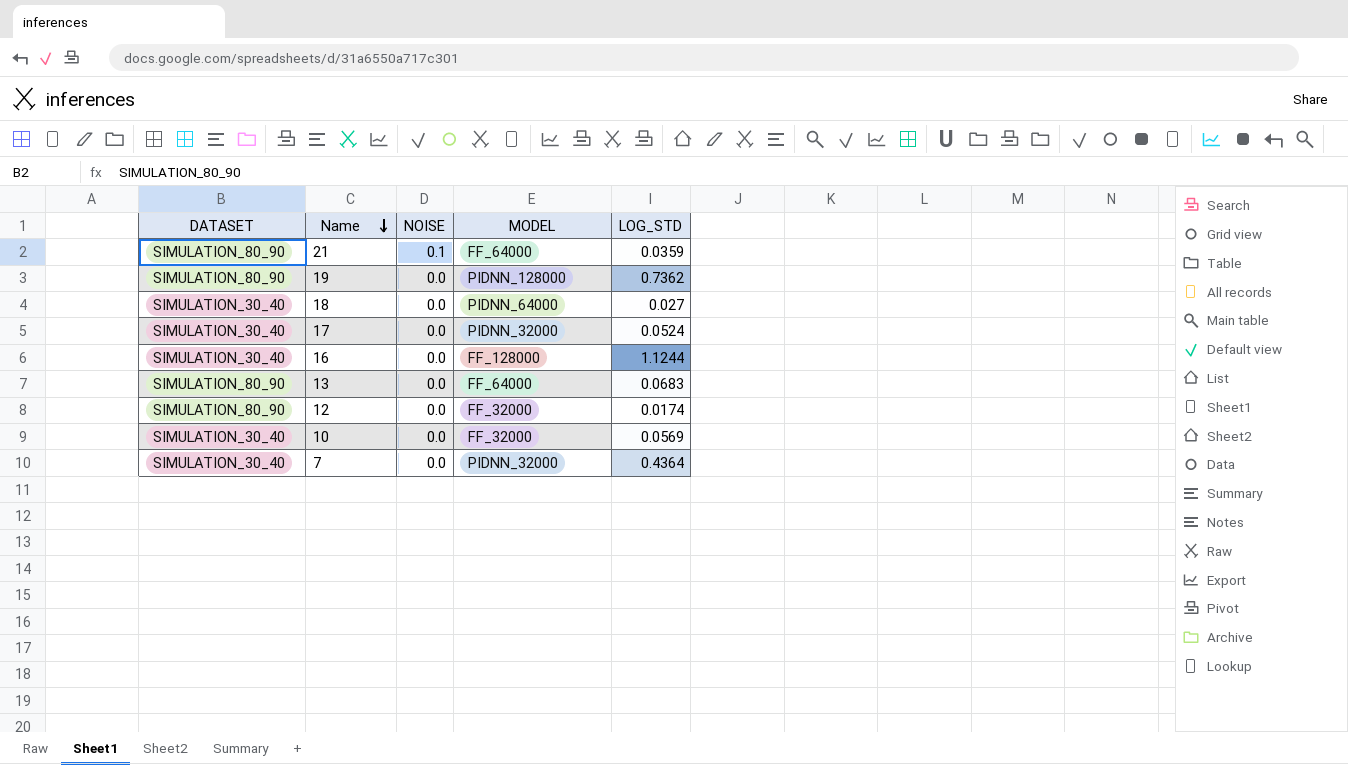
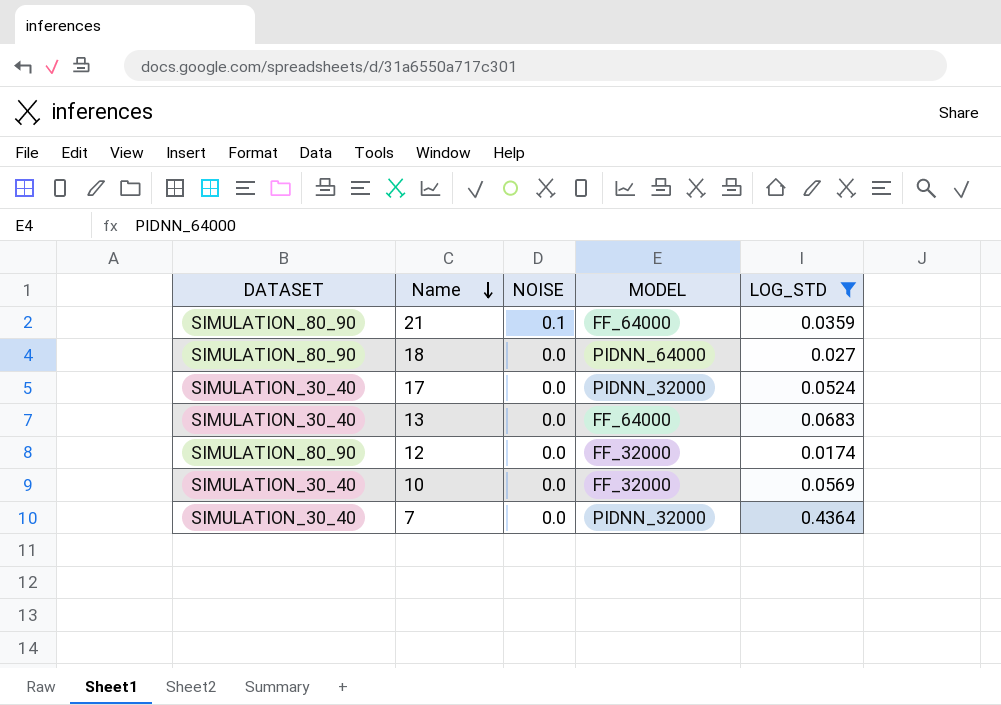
filter: none -> LOG_STD <= 0.4364
18 | DATASET: SIMULATION_30_40 -> SIMULATION_80_90
13 | DATASET: SIMULATION_80_90 -> SIMULATION_30_40

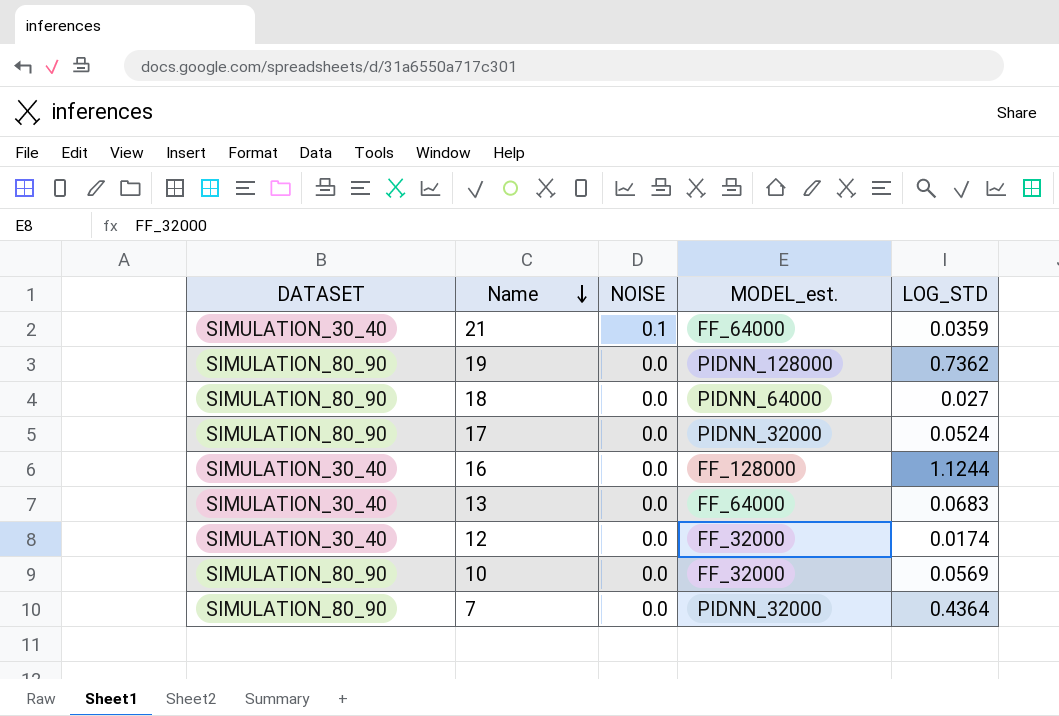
filter: LOG_STD <= 0.4364 -> none
column name: MODEL -> MODEL_est.
21 | DATASET: SIMULATION_80_90 -> SIMULATION_30_40
17 | DATASET: SIMULATION_30_40 -> SIMULATION_80_90
12 | DATASET: SIMULATION_80_90 -> SIMULATION_30_40
10 | DATASET: SIMULATION_30_40 -> SIMULATION_80_90
7 | DATASET: SIMULATION_30_40 -> SIMULATION_80_90

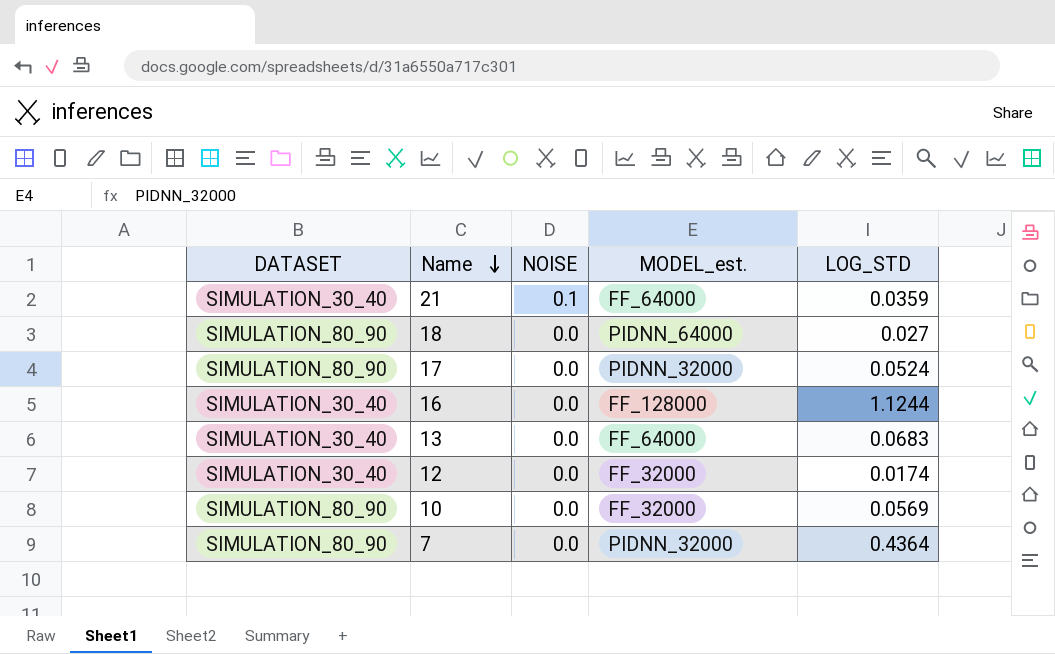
row 19: SIMULATION_80_90 | 0.0 | PIDNN_128000 | 0.7362 -> none

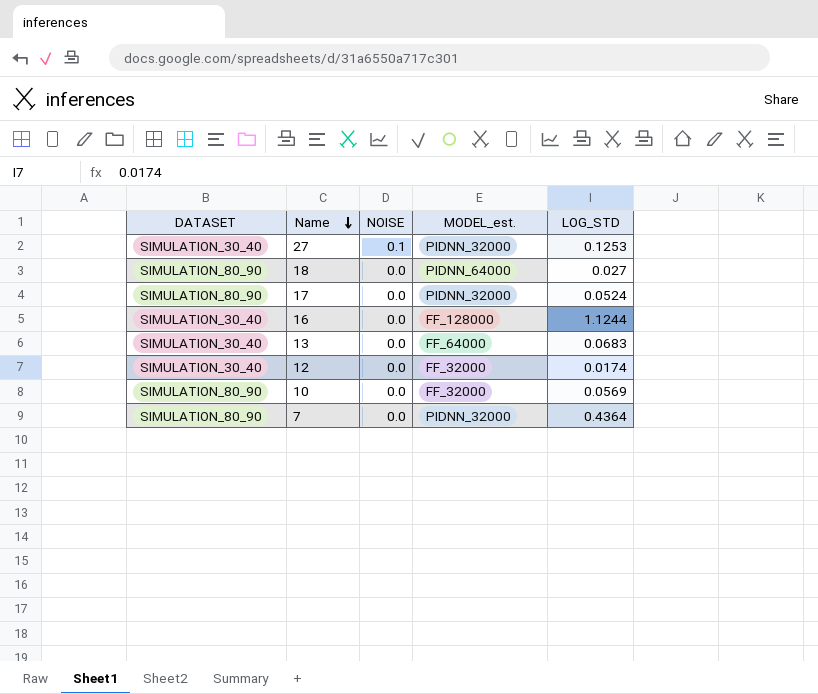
row 21: SIMULATION_30_40 | 0.1 | FF_64000 | 0.0359 -> none
row 27: none -> SIMULATION_30_40 | 0.1 | PIDNN_32000 | 0.1253

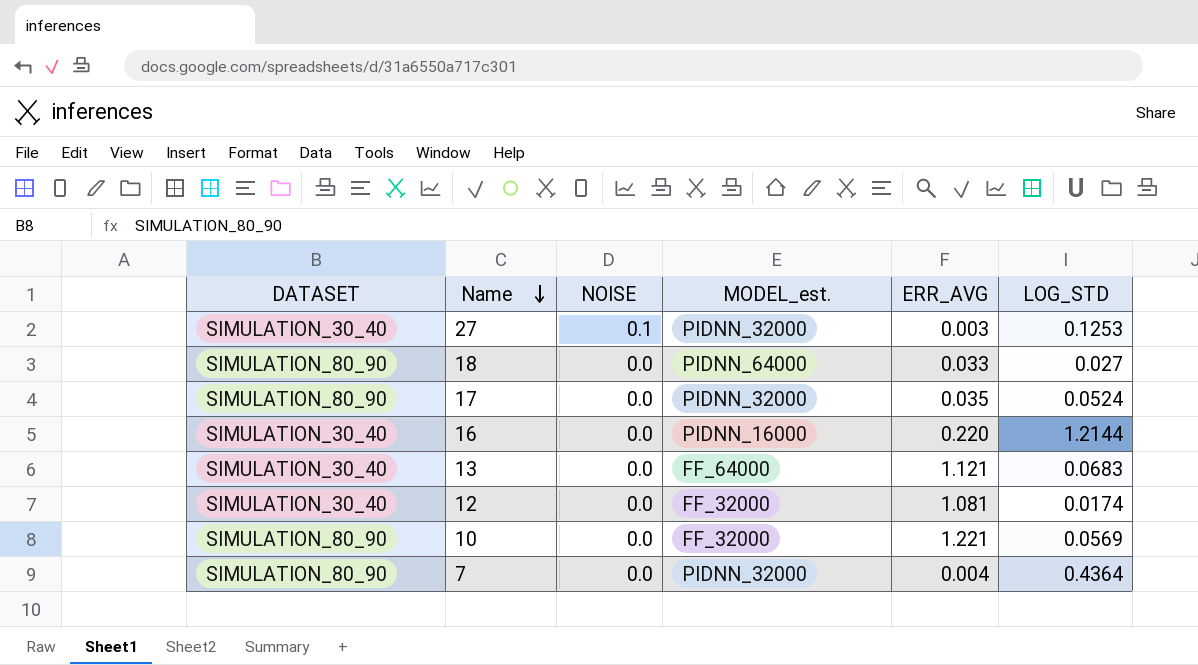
column ERR_AVG | position: none -> 5
16 | MODEL_est.: FF_128000 -> PIDNN_16000
16 | LOG_STD: 1.1244 -> 1.2144

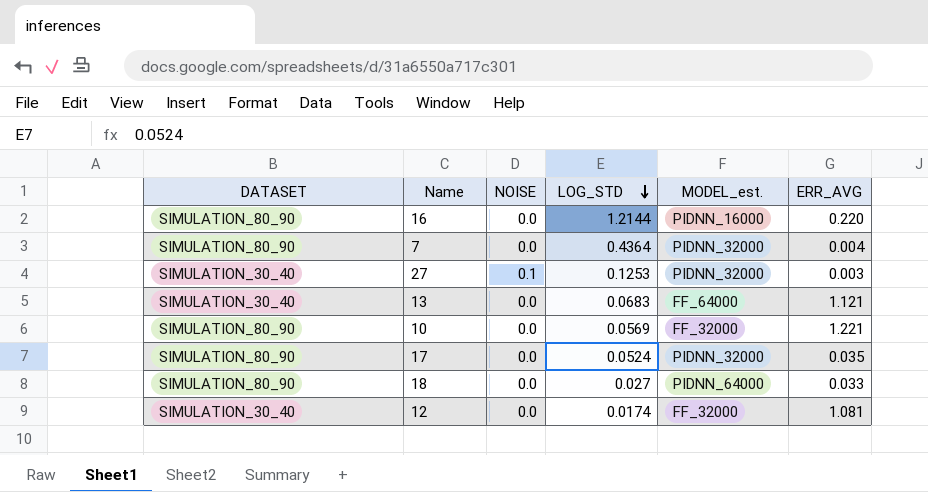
row order: Name descending -> LOG_STD descending
column LOG_STD | position: 6 -> 4
16 | DATASET: SIMULATION_30_40 -> SIMULATION_80_90

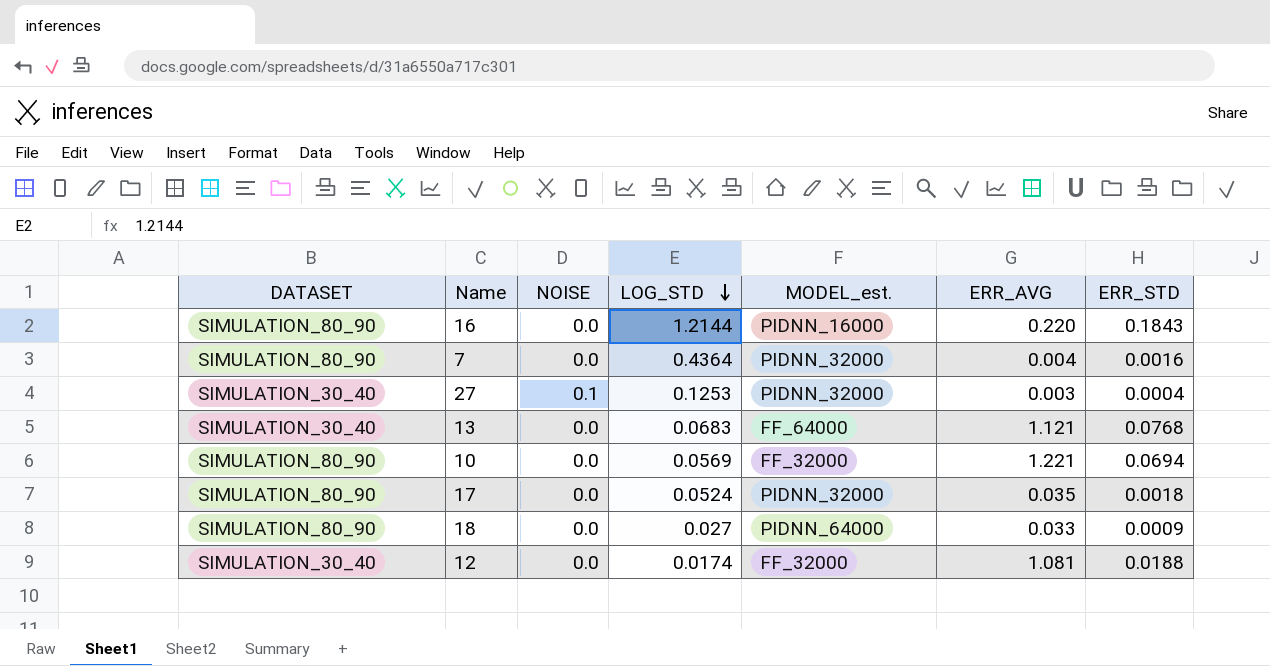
column ERR_STD | position: none -> 7

